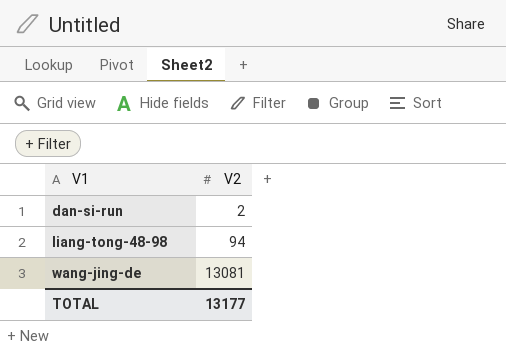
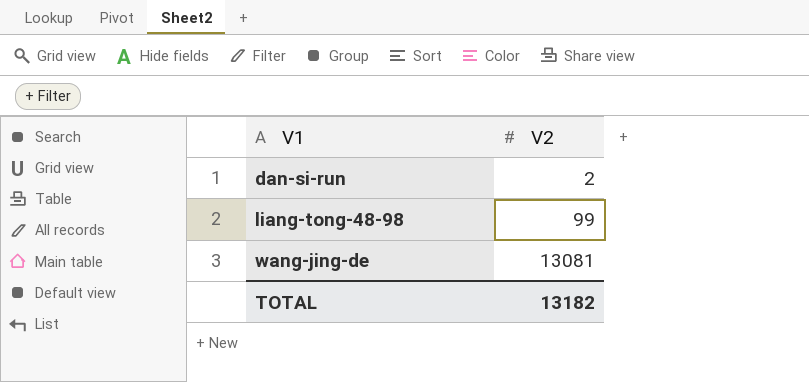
liang-tong-48-98 | V2: 94 -> 99
TOTAL | V2: 13177 -> 13182

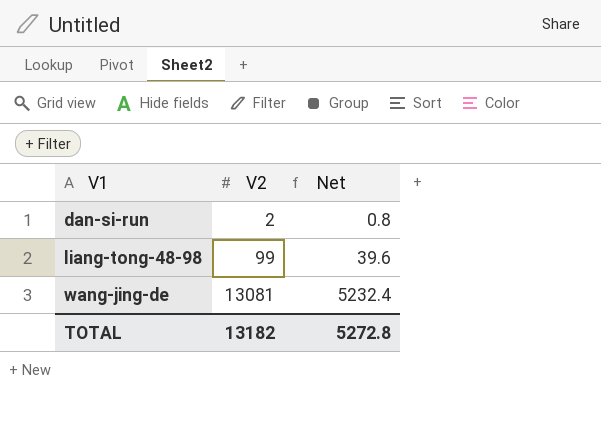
column Net | formula: none -> [V2] * 0.4

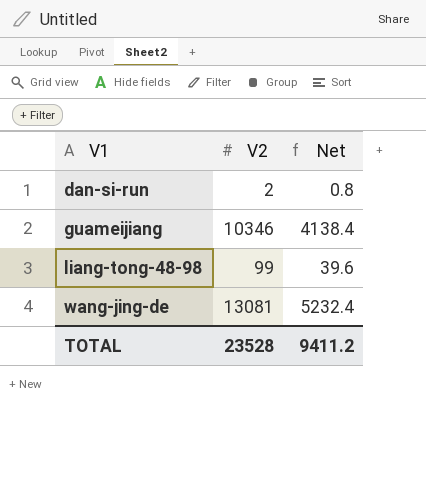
row guameijiang: none -> 10346 | 4138.4
TOTAL | V2: 13182 -> 23528
TOTAL | Net: 5272.8 -> 9411.2

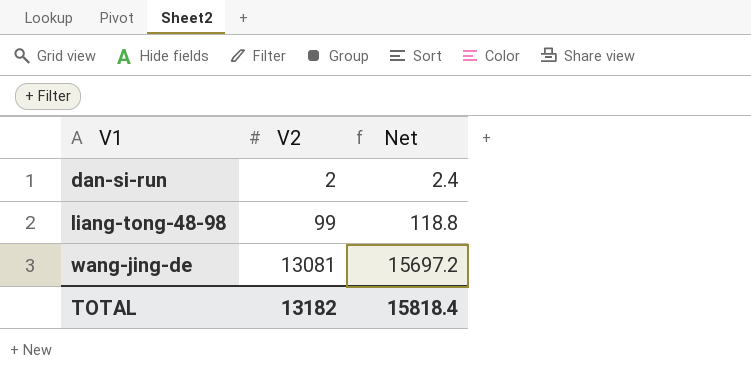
column Net | formula: [V2] * 0.4 -> [V2] * 1.2
row guameijiang: 10346 | 4138.4 -> none
TOTAL | V2: 23528 -> 13182
TOTAL | Net: 9411.2 -> 15818.4

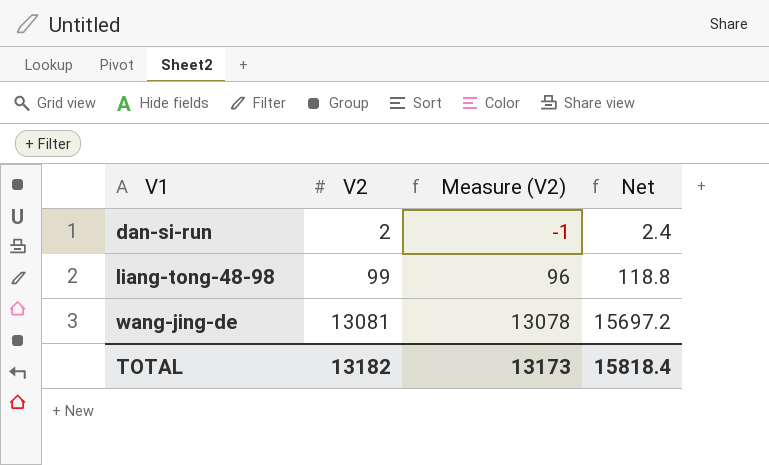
column Measure (V2) | formula: none -> [V2] - 3

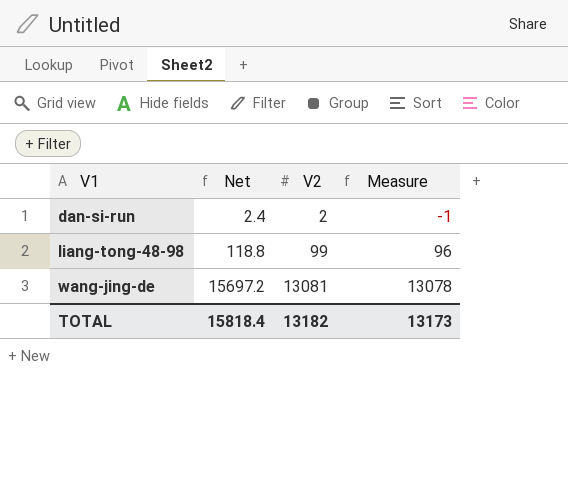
column Net | position: 4 -> 2
column name: Measure (V2) -> Measure

